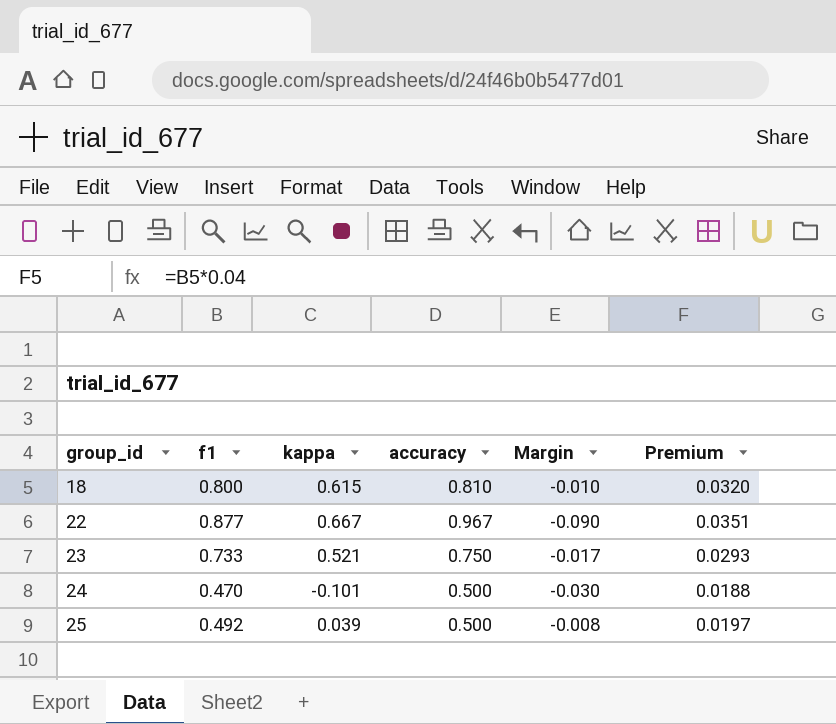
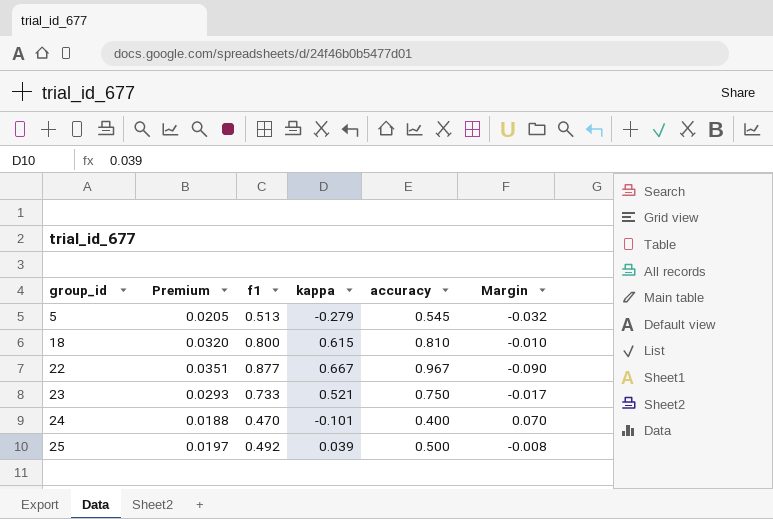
column Premium | position: 6 -> 2
row 5: none -> 0.0205 | 0.513 | -0.279 | 0.545 | -0.032
24 | accuracy: 0.500 -> 0.400
24 | Margin: -0.030 -> 0.070

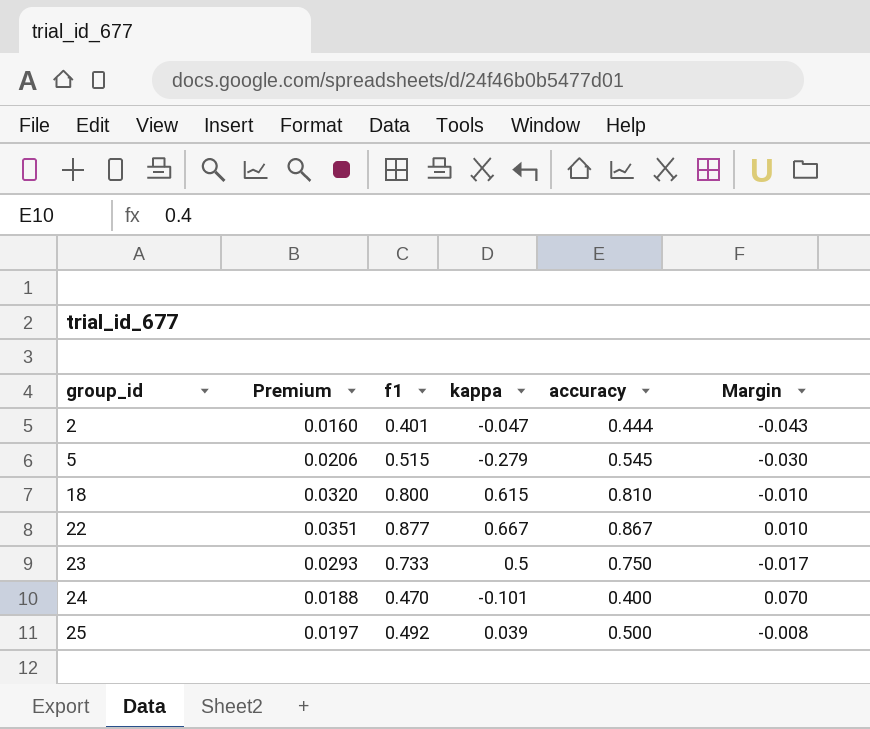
row 2: none -> 0.0160 | 0.401 | -0.047 | 0.444 | -0.043
5 | Premium: 0.0205 -> 0.0206
5 | f1: 0.513 -> 0.515
5 | Margin: -0.032 -> -0.030
22 | accuracy: 0.967 -> 0.867
22 | Margin: -0.090 -> 0.010
23 | kappa: 0.521 -> 0.5

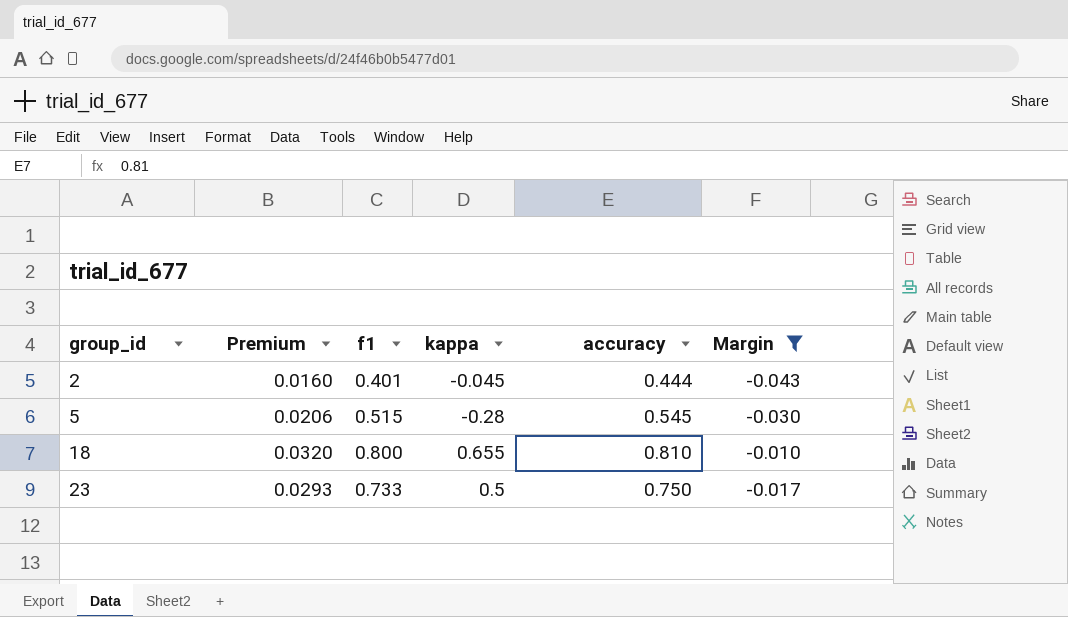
filter: none -> Margin <= -0.010
2 | kappa: -0.047 -> -0.045
5 | kappa: -0.279 -> -0.28
18 | kappa: 0.615 -> 0.655

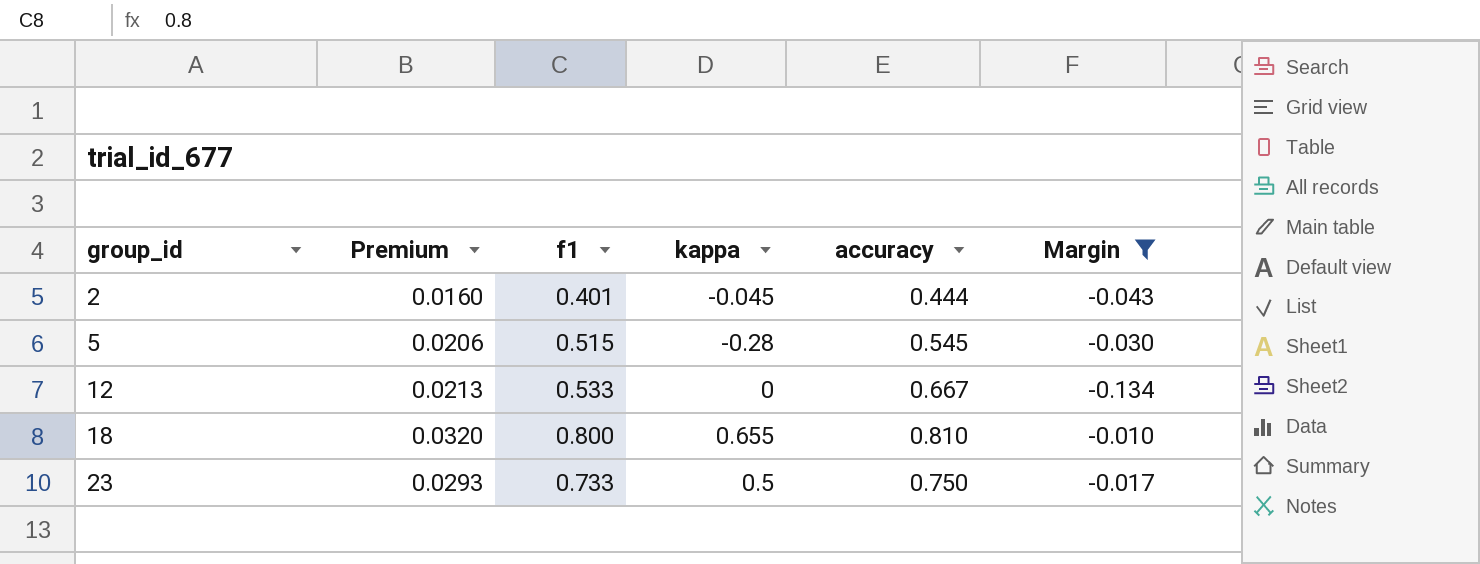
row 12: none -> 0.0213 | 0.533 | 0 | 0.667 | -0.134

